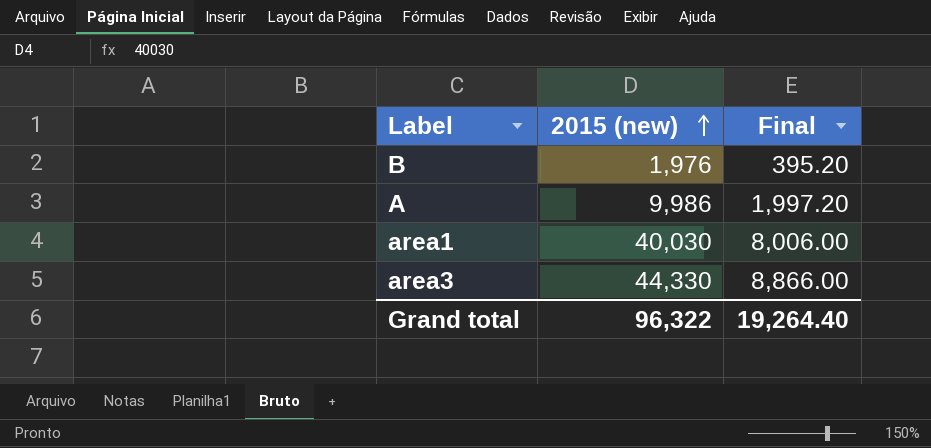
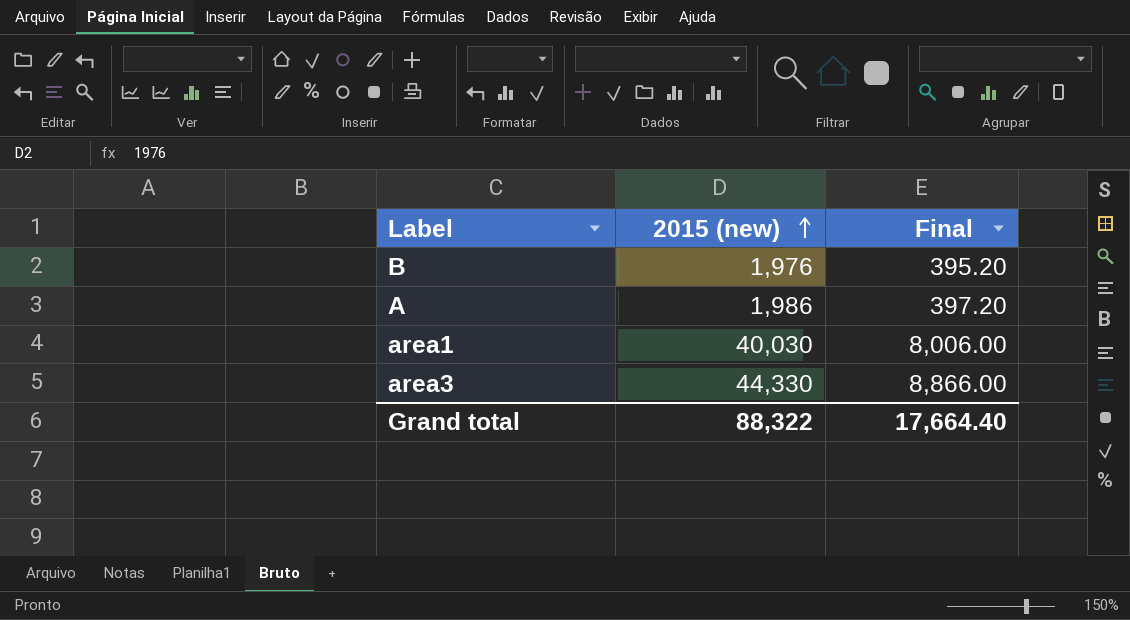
A | 2015 (new): 9,986 -> 1,986
A | Final: 1,997.20 -> 397.20
Grand total | 2015 (new): 96,322 -> 88,322
Grand total | Final: 19,264.40 -> 17,664.40

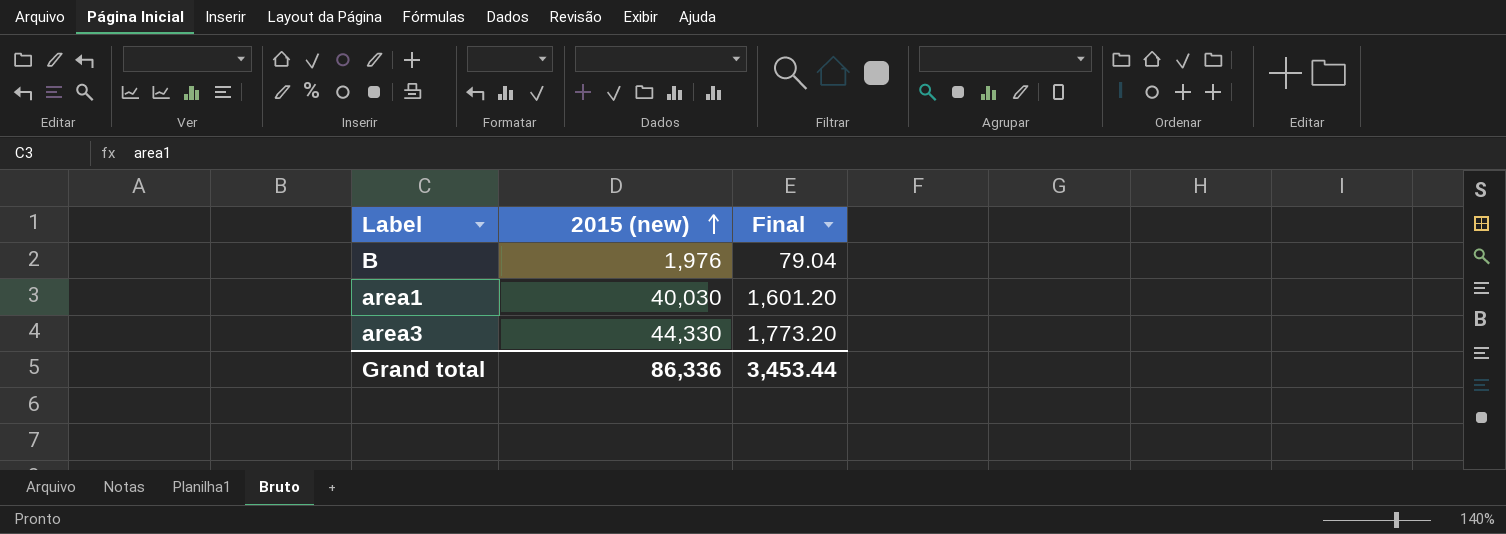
column Final | formula: [2015 (new)] * 0.2 -> [2015 (new)] * 0.04
row A: 1,986 | 397.20 -> none
Grand total | 2015 (new): 88,322 -> 86,336
Grand total | Final: 17,664.40 -> 3,453.44

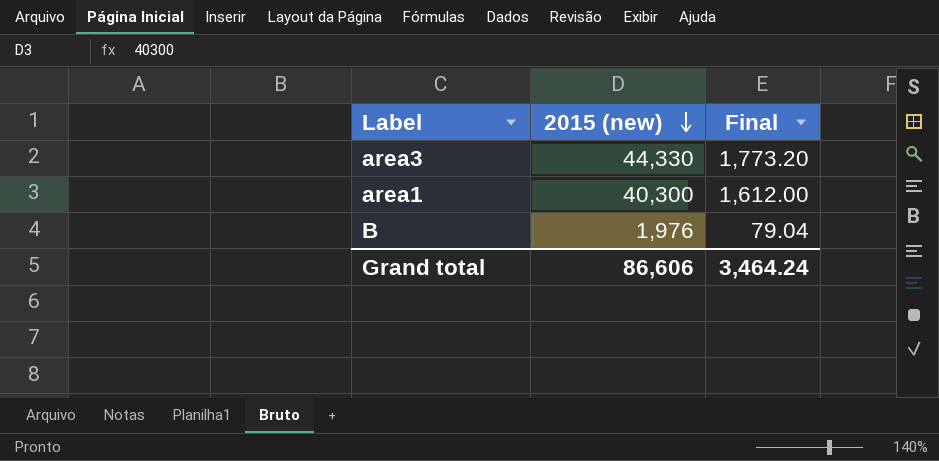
row order: 2015 (new) ascending -> 2015 (new) descending
area1 | 2015 (new): 40,030 -> 40,300
area1 | Final: 1,601.20 -> 1,612.00
Grand total | 2015 (new): 86,336 -> 86,606
Grand total | Final: 3,453.44 -> 3,464.24

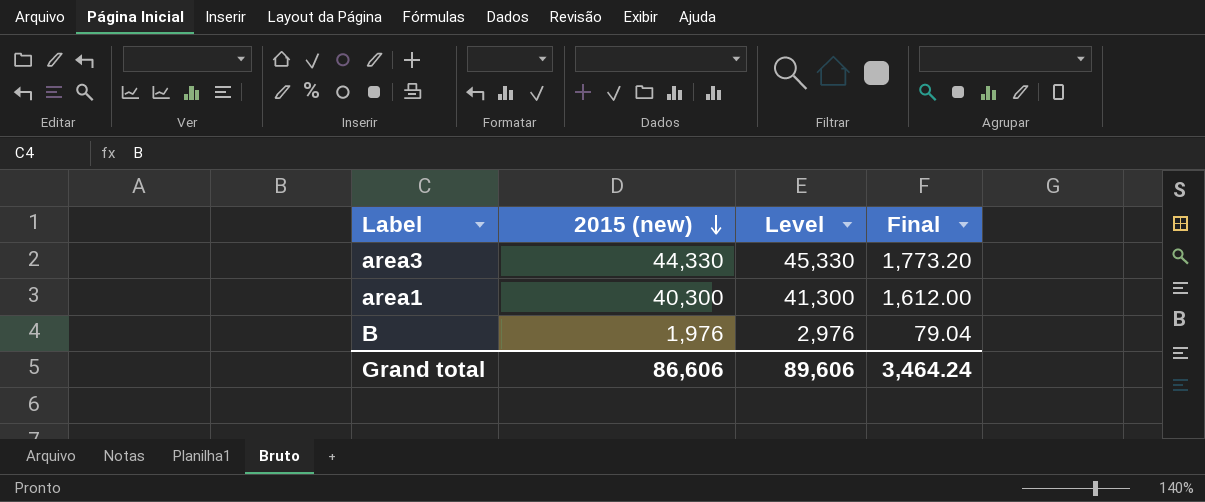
column Level | formula: none -> [2015 (new)] + 1000

